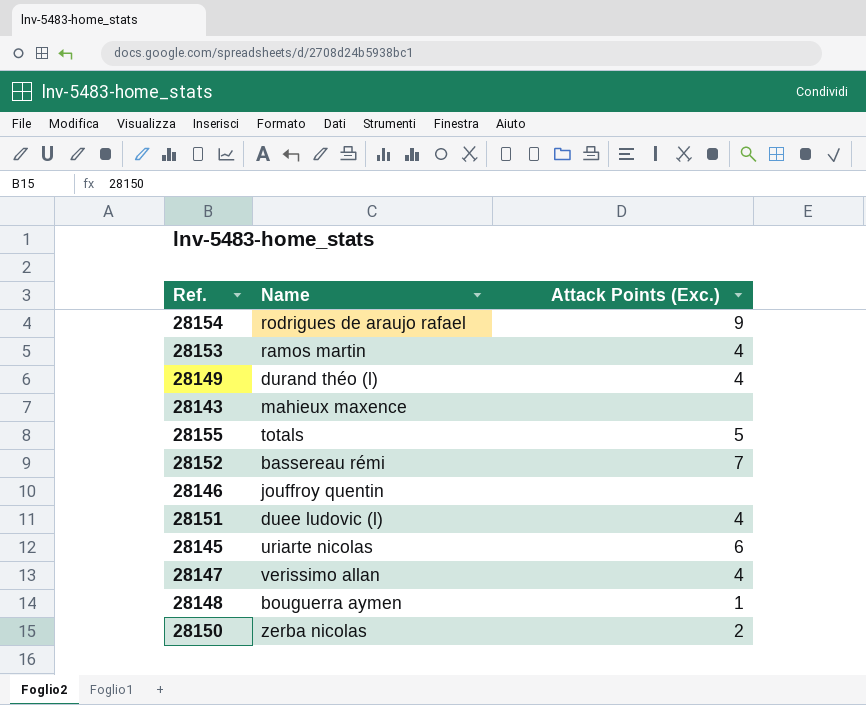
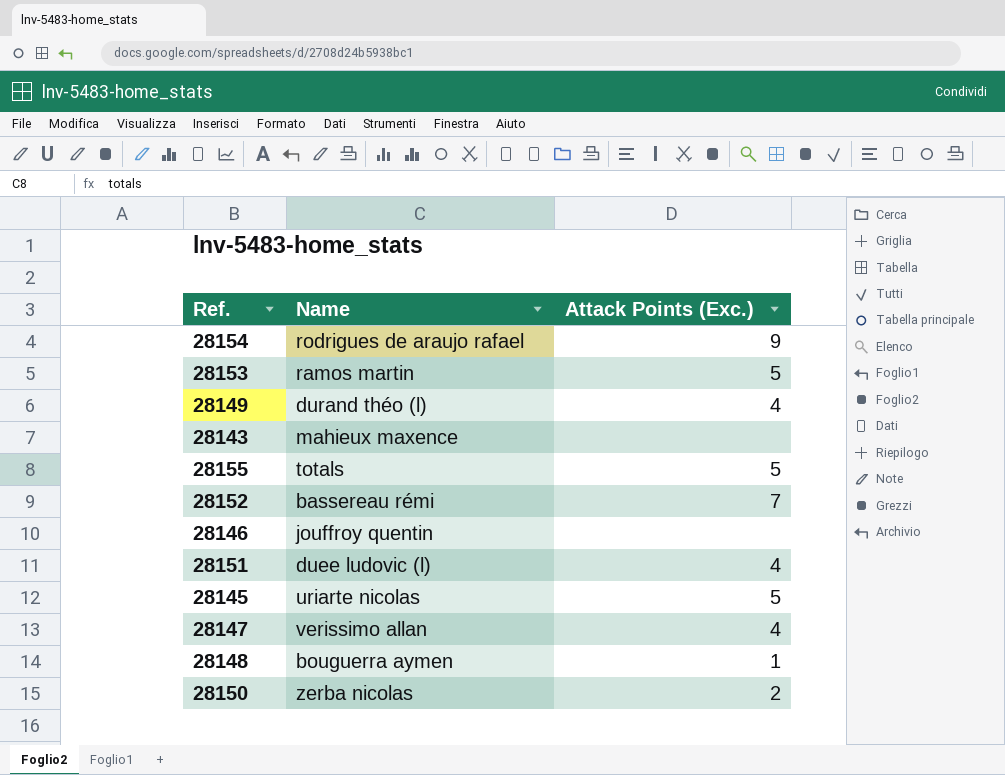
28153 | Attack Points (Exc.): 4 -> 5
28145 | Attack Points (Exc.): 6 -> 5

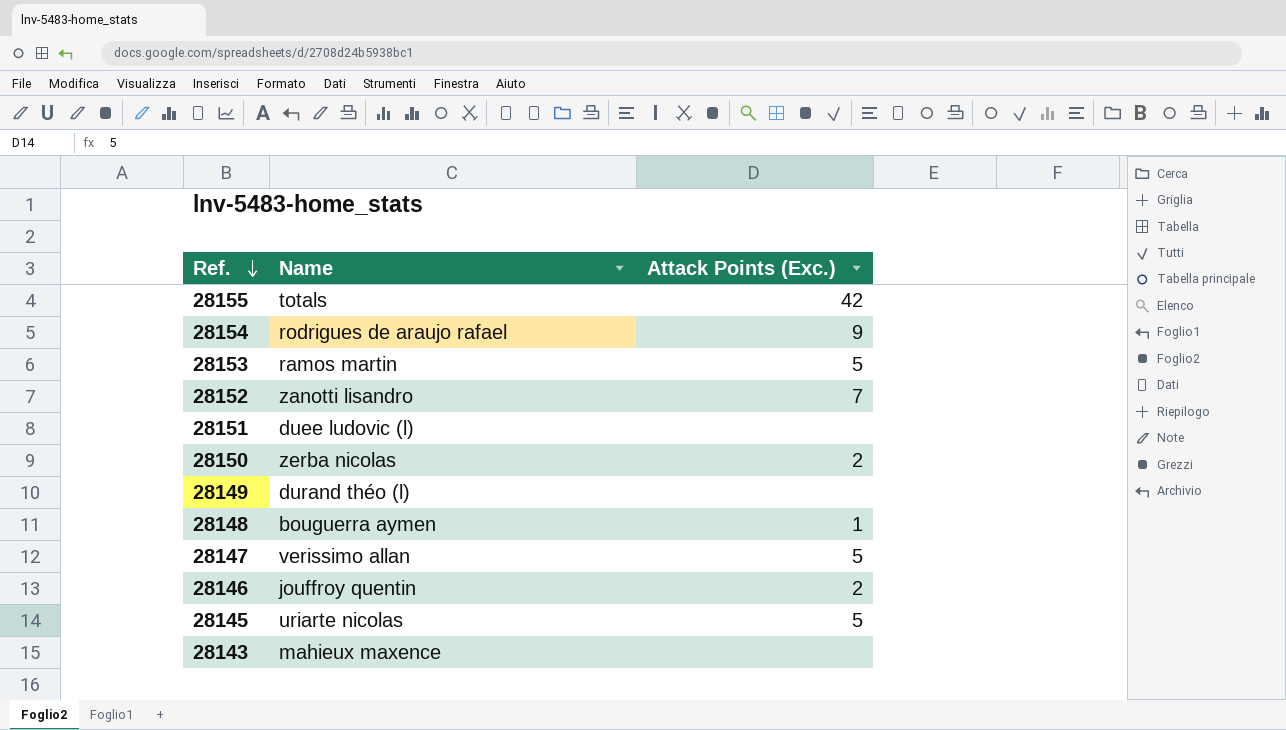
row order: none -> Ref. descending
28155 | Attack Points (Exc.): 5 -> 42
28152 | Name: bassereau rémi -> zanotti lisandro
28151 | Attack Points (Exc.): 4 -> none
28149 | Attack Points (Exc.): 4 -> none
28147 | Attack Points (Exc.): 4 -> 5
28146 | Attack Points (Exc.): none -> 2

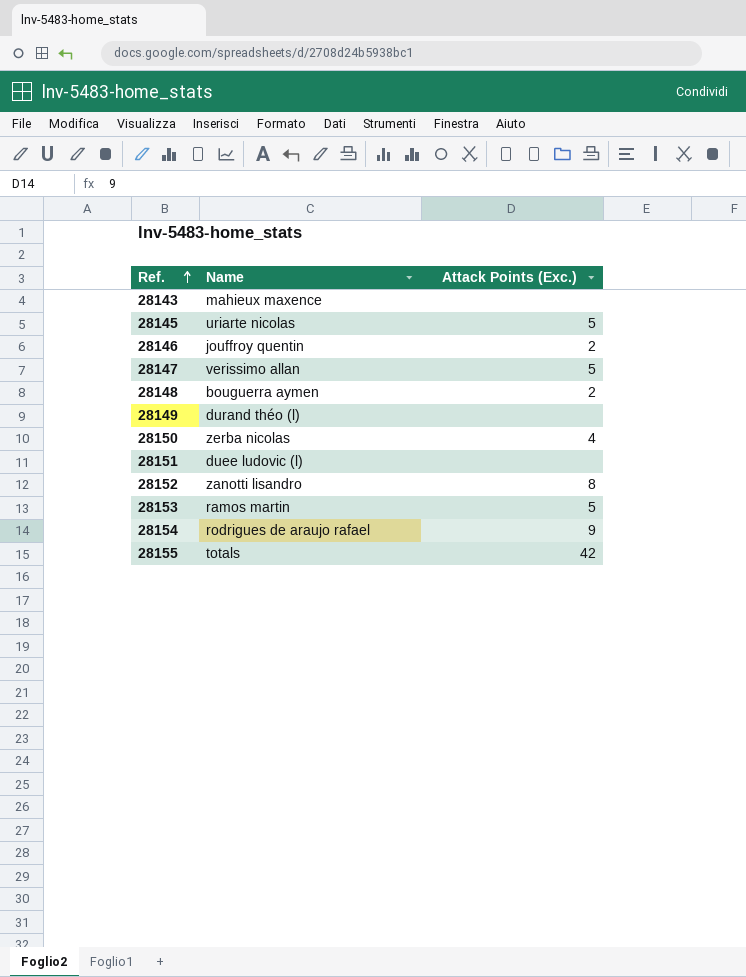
row order: Ref. descending -> Ref. ascending
28148 | Attack Points (Exc.): 1 -> 2
28150 | Attack Points (Exc.): 2 -> 4
28152 | Attack Points (Exc.): 7 -> 8

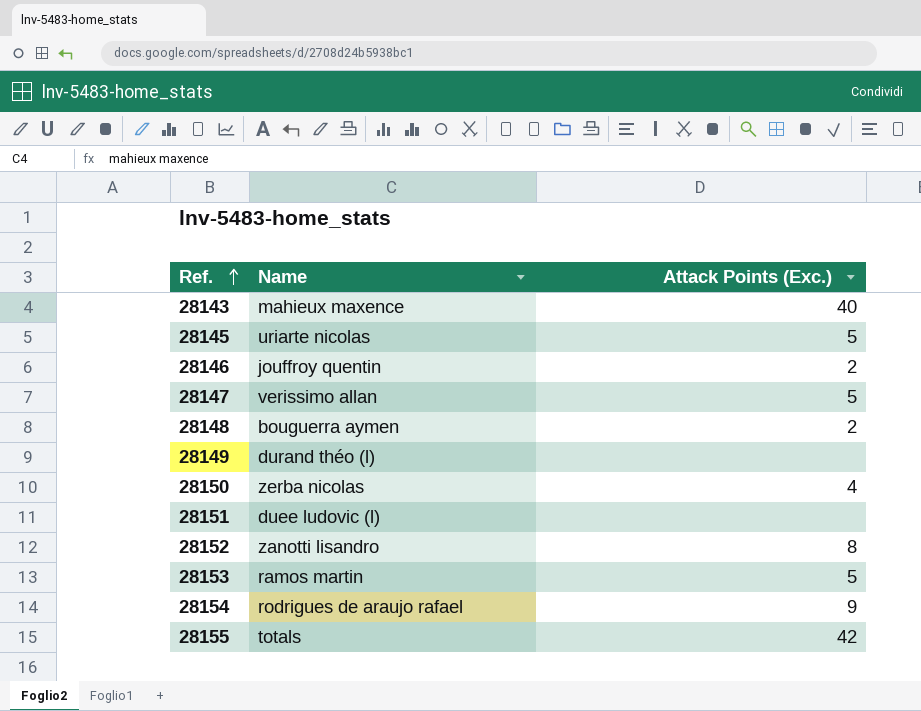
28143 | Attack Points (Exc.): none -> 40

